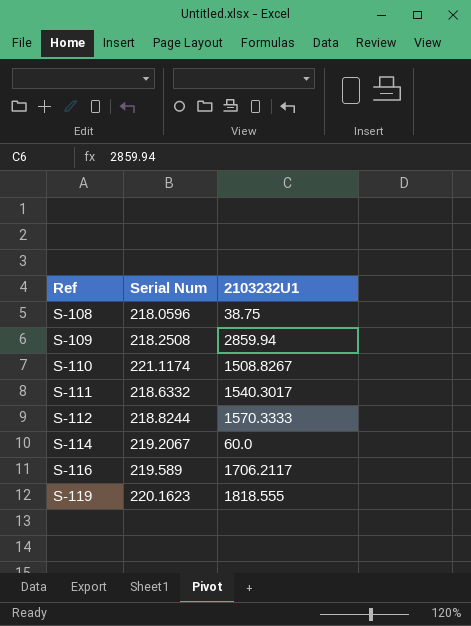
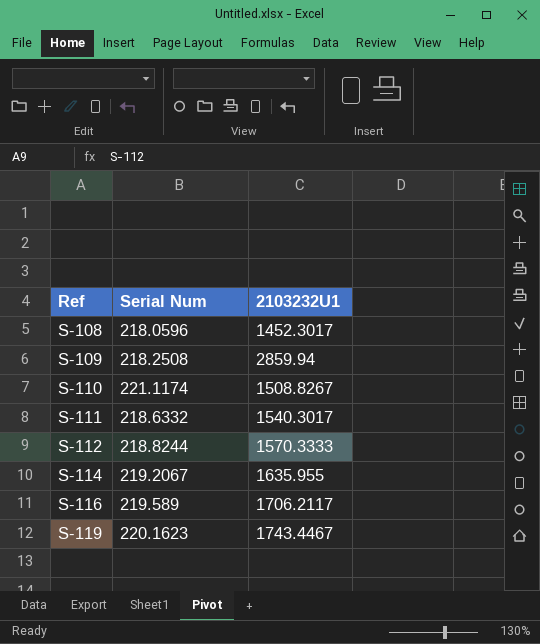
S-108 | 2103232U1: 38.75 -> 1452.3017
S-114 | 2103232U1: 60.0 -> 1635.955
S-119 | 2103232U1: 1818.555 -> 1743.4467

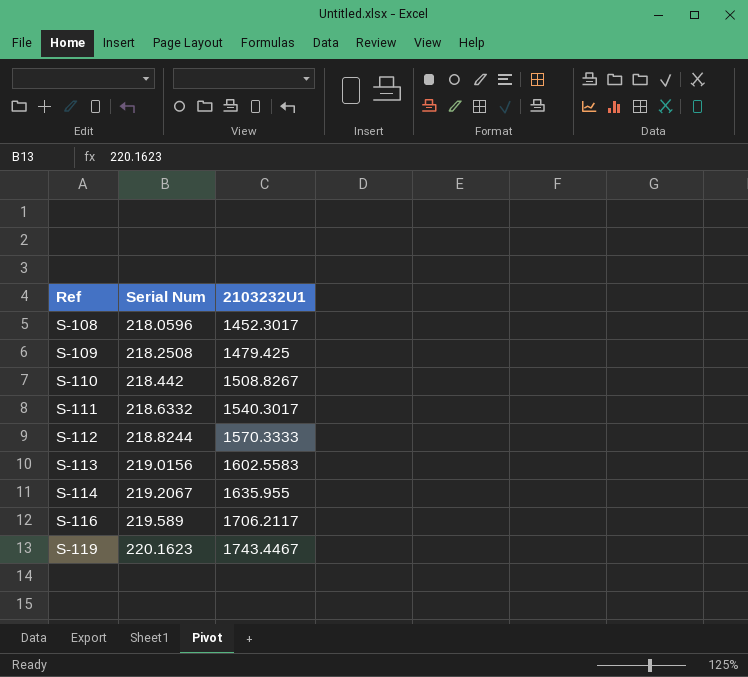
S-109 | 2103232U1: 2859.94 -> 1479.425
S-110 | Serial Num: 221.1174 -> 218.442
row S-113: none -> 219.0156 | 1602.5583

